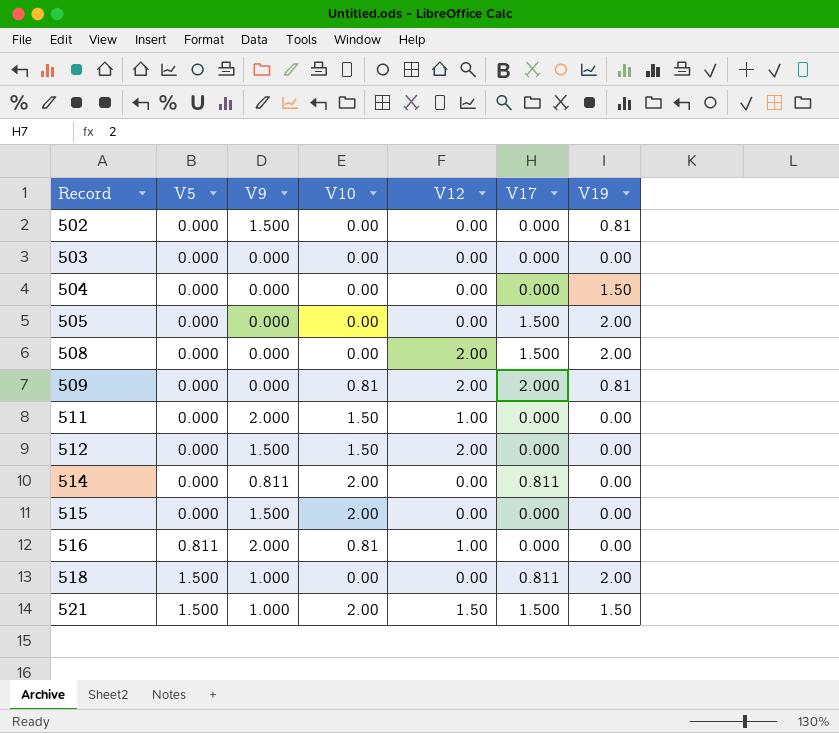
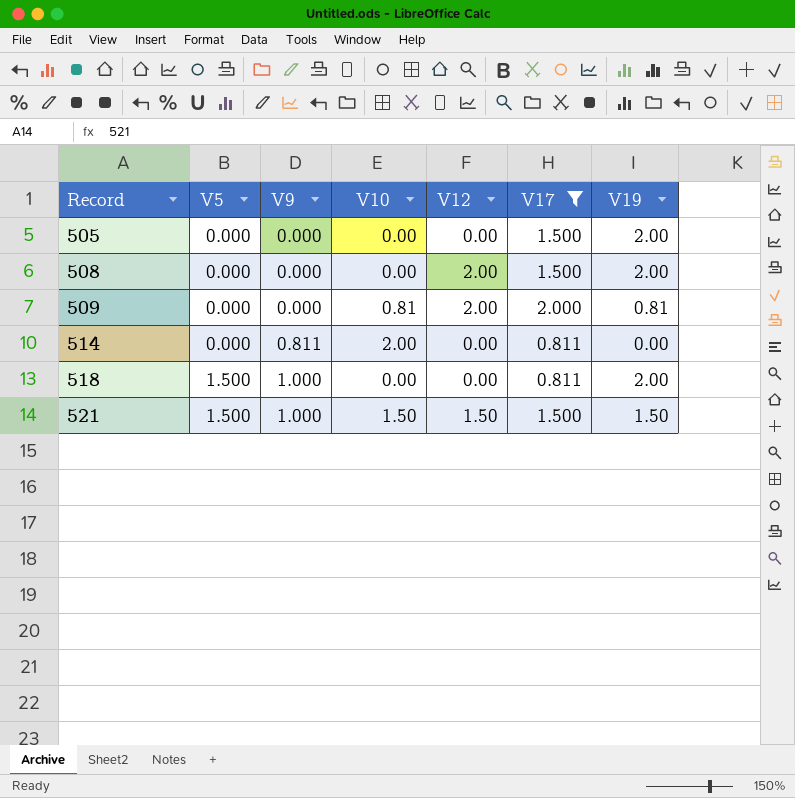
filter: none -> V17 != 0.000
521 | V10: 2.00 -> 1.50

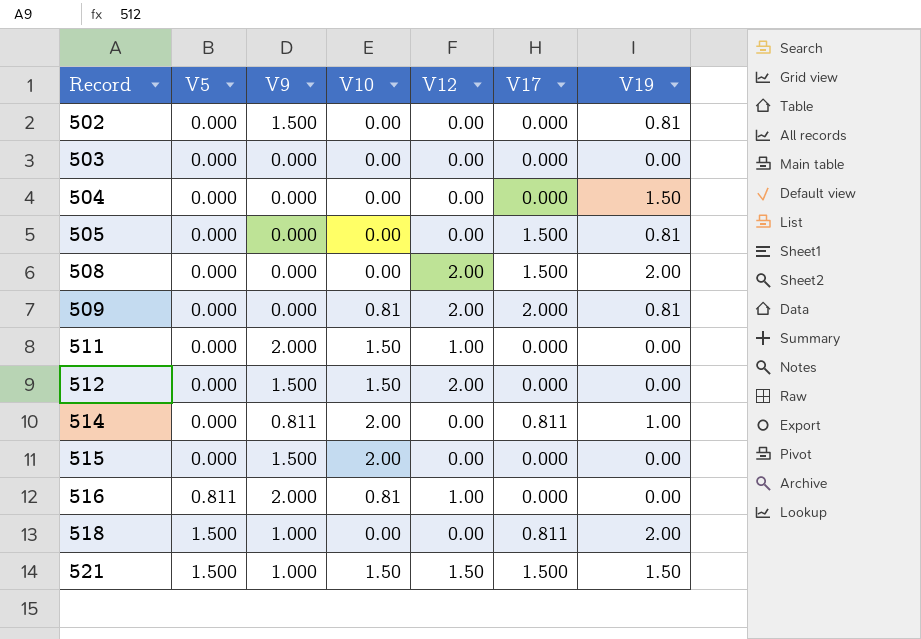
filter: V17 != 0.000 -> none
505 | V19: 2.00 -> 0.81
514 | V19: 0.00 -> 1.00

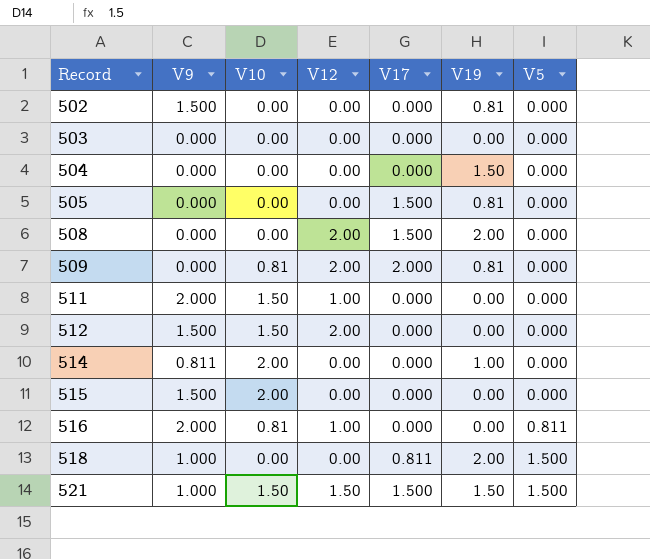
column V5 | position: 2 -> 7
514 | V17: 0.811 -> 0.000

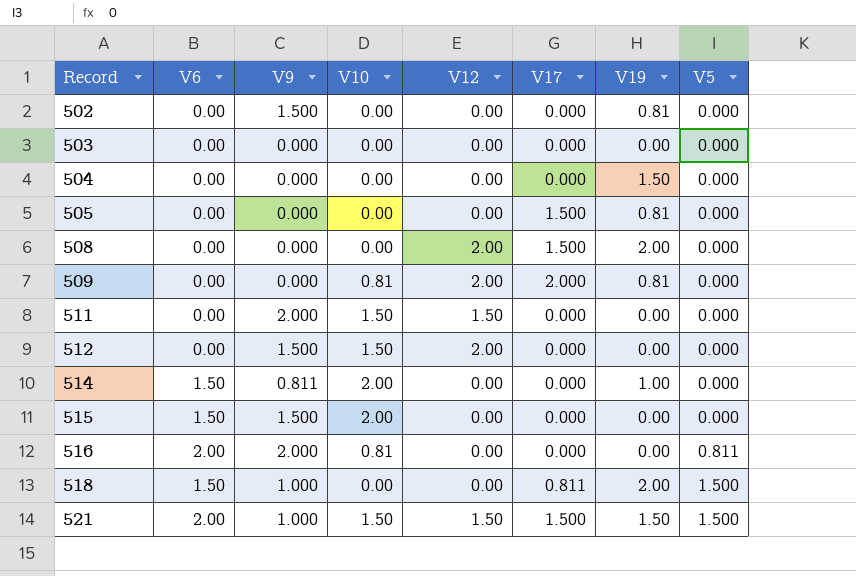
column V6 | position: none -> 2
511 | V12: 1.00 -> 1.50
516 | V12: 1.00 -> 0.00

